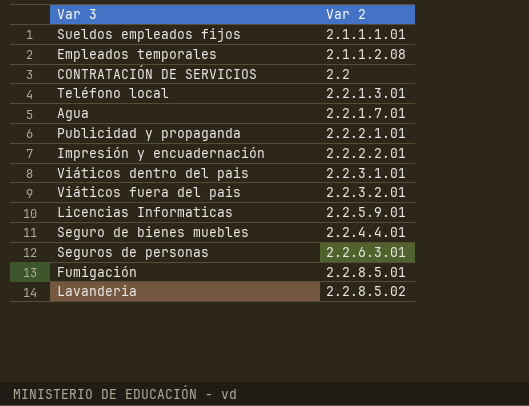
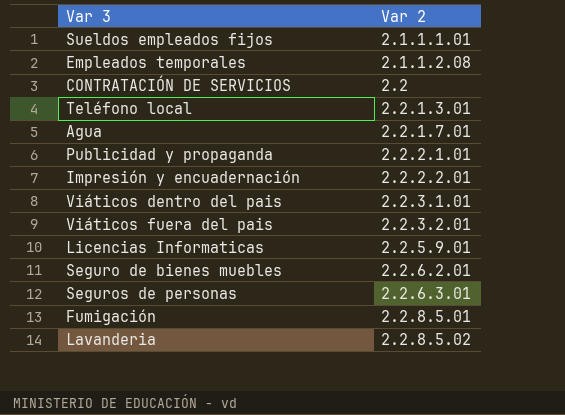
Seguro de bienes muebles | Var 2: 2.2.4.4.01 -> 2.2.6.2.01

